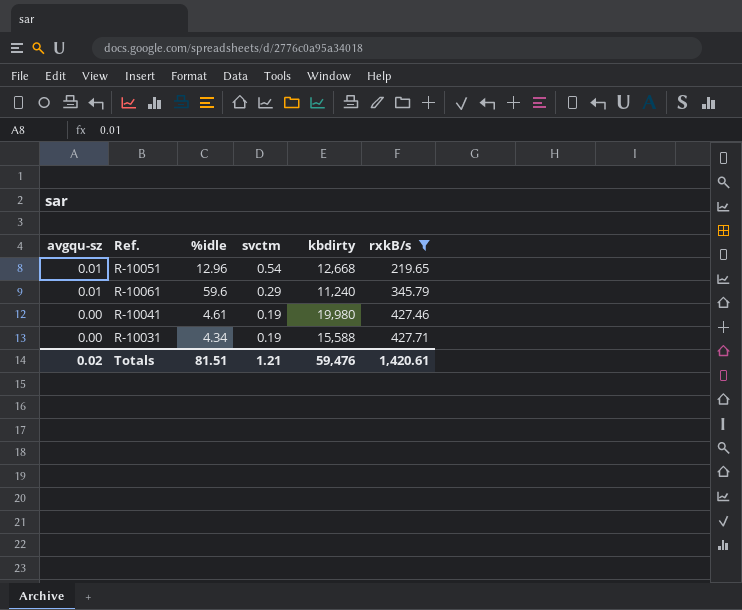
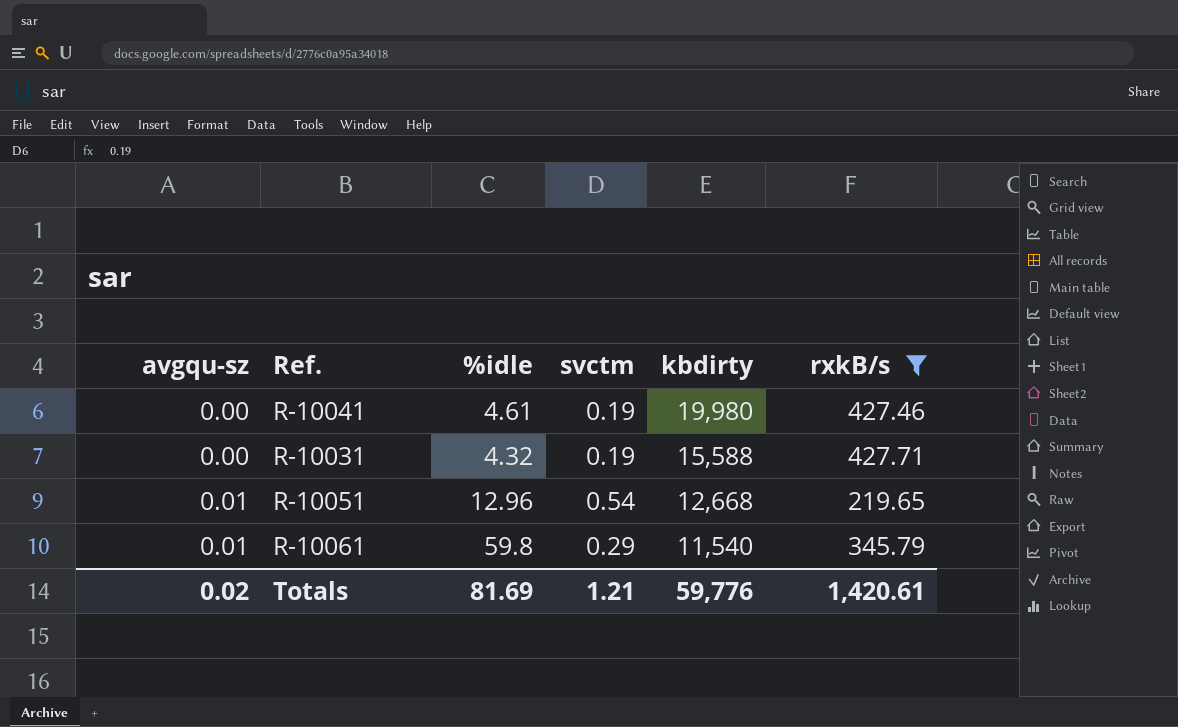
row order: avgqu-sz descending -> avgqu-sz ascending
R-10031 | %idle: 4.34 -> 4.32
R-10061 | %idle: 59.6 -> 59.8
R-10061 | kbdirty: 11,240 -> 11,540
Totals | %idle: 81.51 -> 81.69
Totals | kbdirty: 59,476 -> 59,776

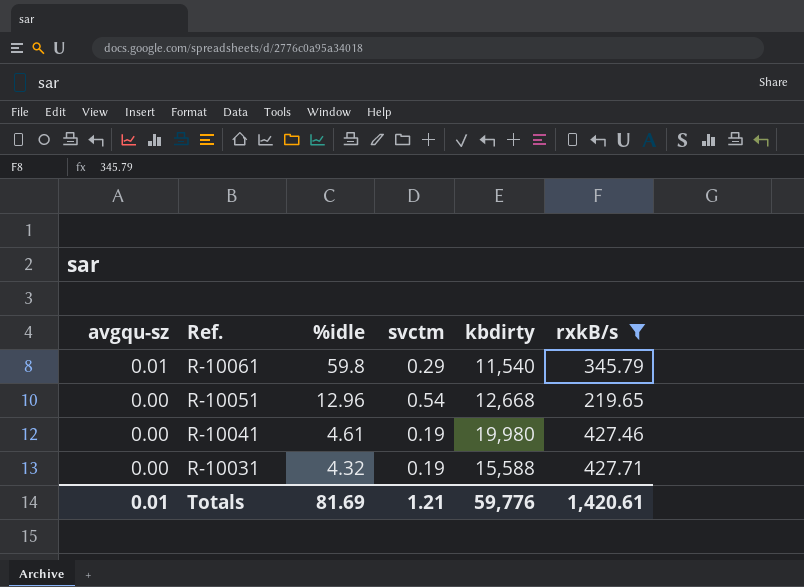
row order: avgqu-sz ascending -> avgqu-sz descending
R-10051 | avgqu-sz: 0.01 -> 0.00
Totals | avgqu-sz: 0.02 -> 0.01

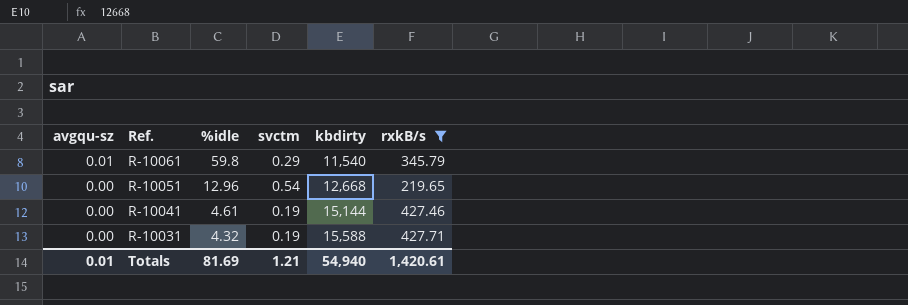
R-10041 | kbdirty: 19,980 -> 15,144
Totals | kbdirty: 59,776 -> 54,940

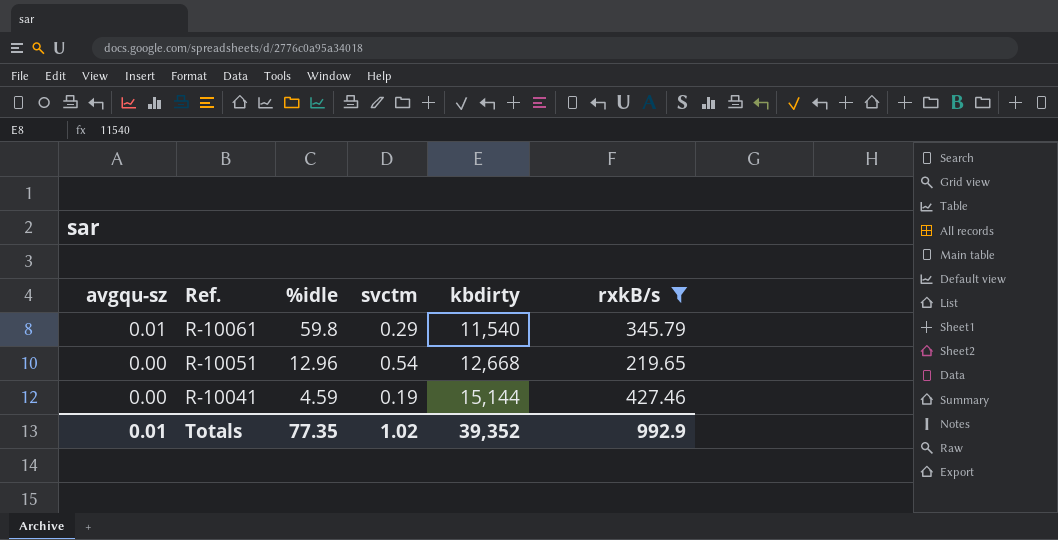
row R-10031: 0.00 | 4.32 | 0.19 | 15,588 | 427.71 -> none
R-10041 | %idle: 4.61 -> 4.59
Totals | %idle: 81.69 -> 77.35
Totals | svctm: 1.21 -> 1.02
Totals | kbdirty: 54,940 -> 39,352
Totals | rxkB/s: 1,420.61 -> 992.9

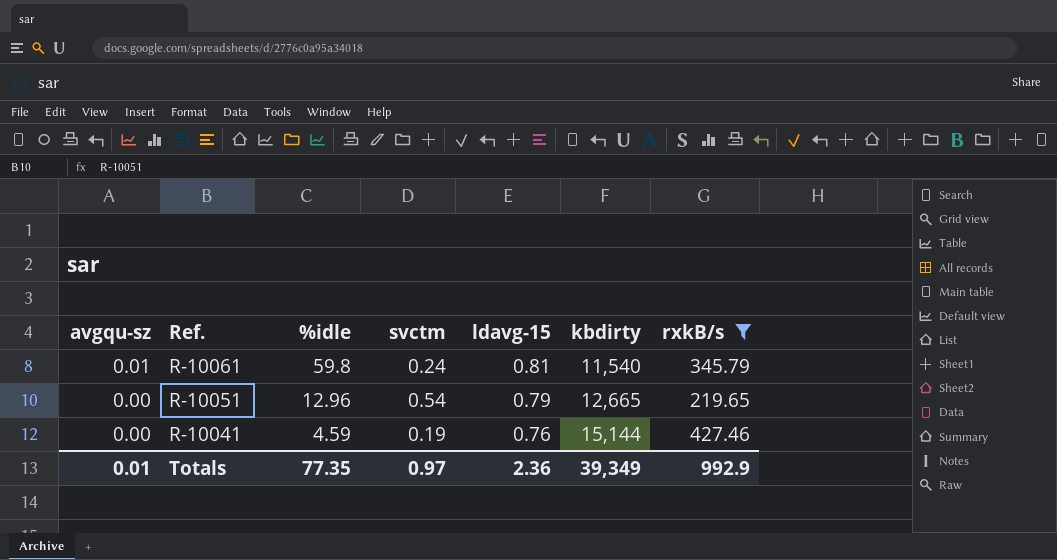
column ldavg-15 | position: none -> 5
R-10061 | svctm: 0.29 -> 0.24
R-10051 | kbdirty: 12,668 -> 12,665
Totals | svctm: 1.02 -> 0.97
Totals | kbdirty: 39,352 -> 39,349

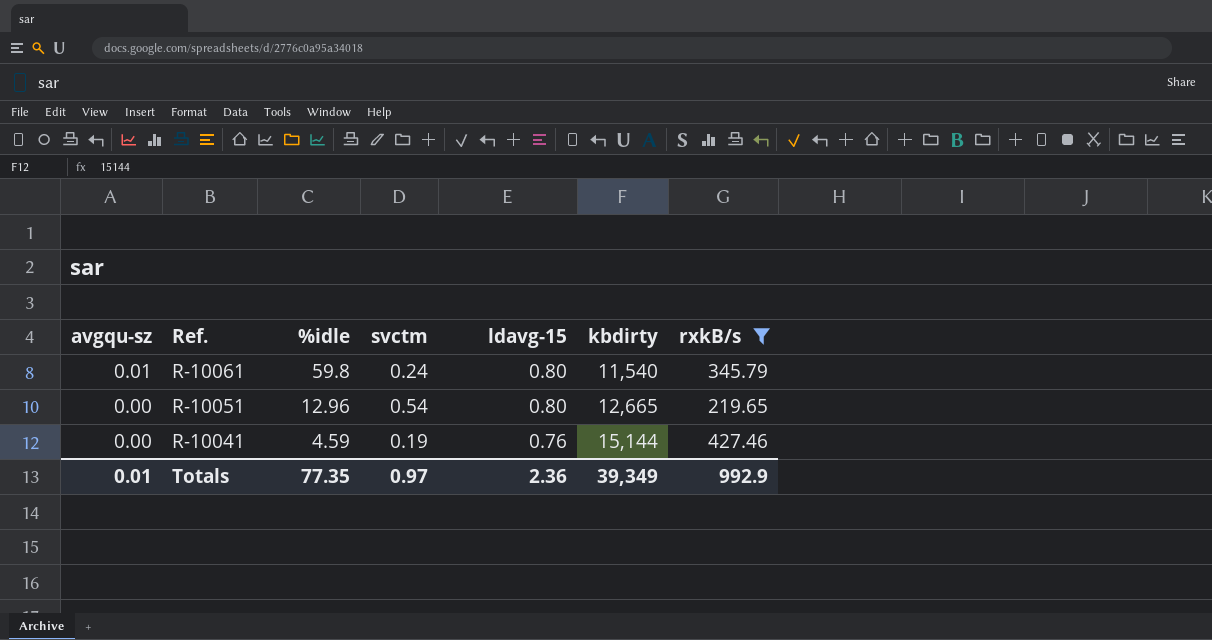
R-10061 | ldavg-15: 0.81 -> 0.80
R-10051 | ldavg-15: 0.79 -> 0.80

